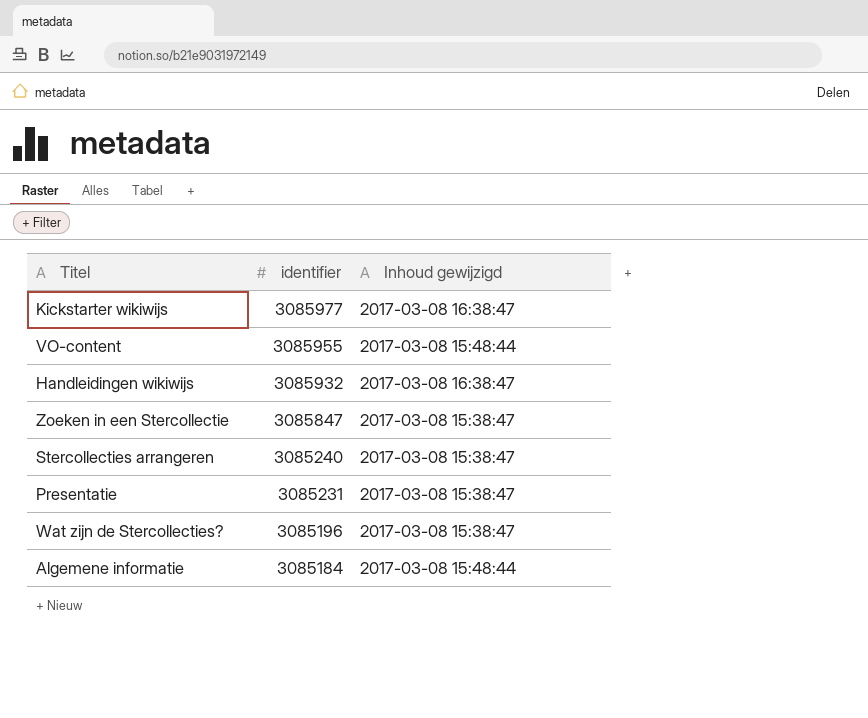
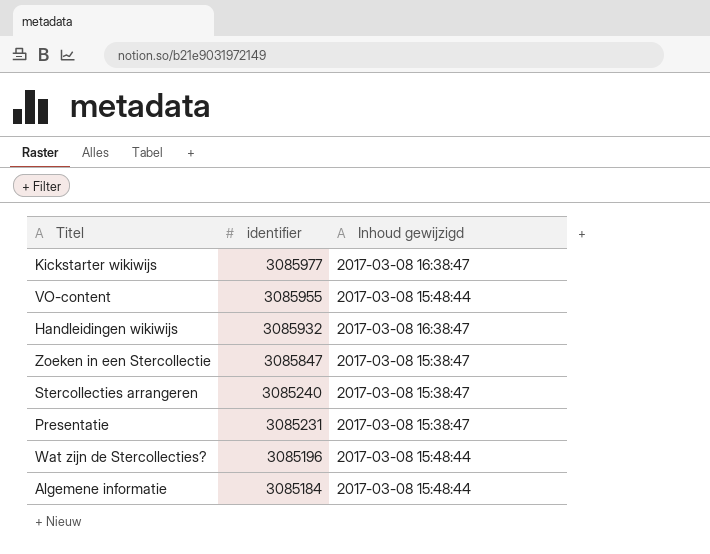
Wat zijn de Stercollecties? | Inhoud gewijzigd: 2017-03-08 15:38:47 -> 2017-03-08 15:48:44

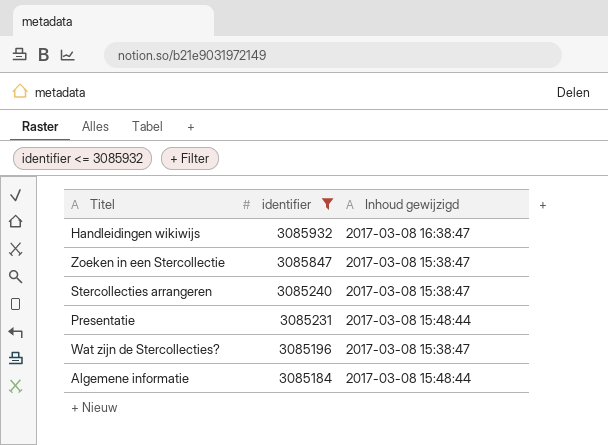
filter: none -> identifier <= 3085932
Presentatie | Inhoud gewijzigd: 2017-03-08 15:38:47 -> 2017-03-08 15:48:44
Wat zijn de Stercollecties? | Inhoud gewijzigd: 2017-03-08 15:48:44 -> 2017-03-08 15:38:47

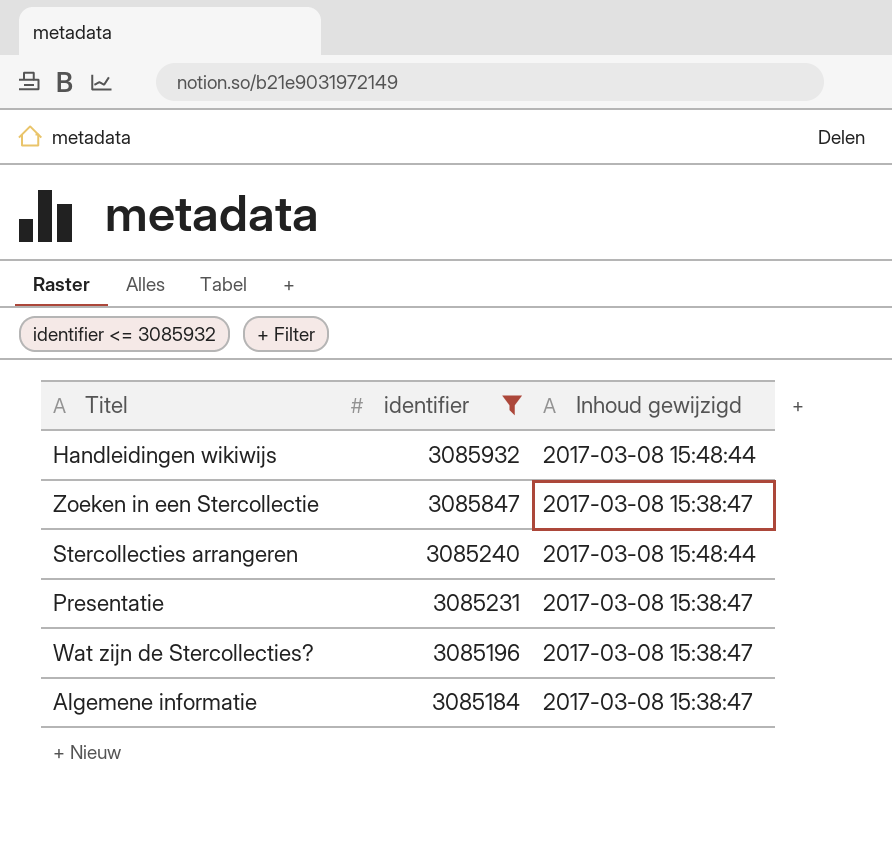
Handleidingen wikiwijs | Inhoud gewijzigd: 2017-03-08 16:38:47 -> 2017-03-08 15:48:44
Stercollecties arrangeren | Inhoud gewijzigd: 2017-03-08 15:38:47 -> 2017-03-08 15:48:44
Presentatie | Inhoud gewijzigd: 2017-03-08 15:48:44 -> 2017-03-08 15:38:47
Algemene informatie | Inhoud gewijzigd: 2017-03-08 15:48:44 -> 2017-03-08 15:38:47

